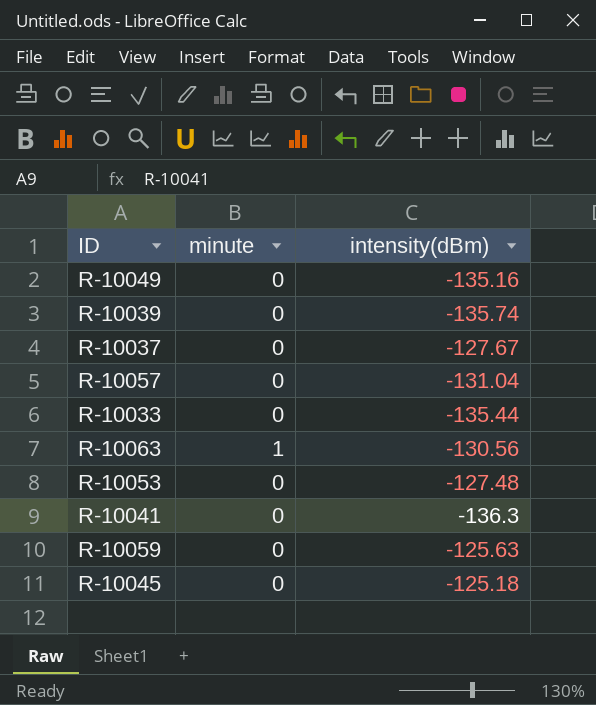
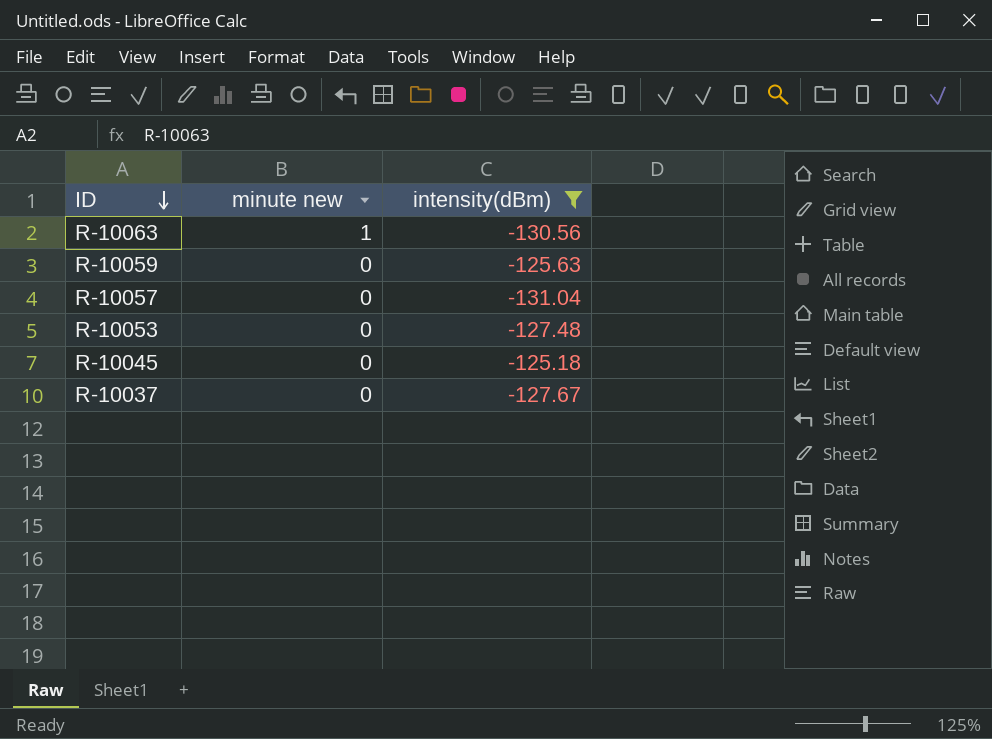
filter: none -> intensity(dBm) >= -131.04
row order: none -> ID descending
column name: minute -> minute new

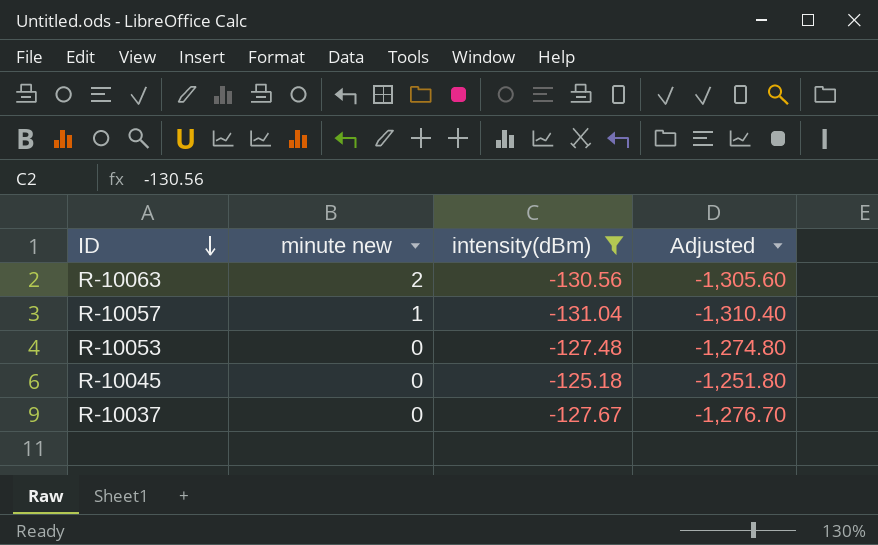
column Adjusted | formula: none -> [intensity(dBm)] * 10
row R-10059: 0 | -125.63 -> none
R-10063 | minute new: 1 -> 2
R-10057 | minute new: 0 -> 1

